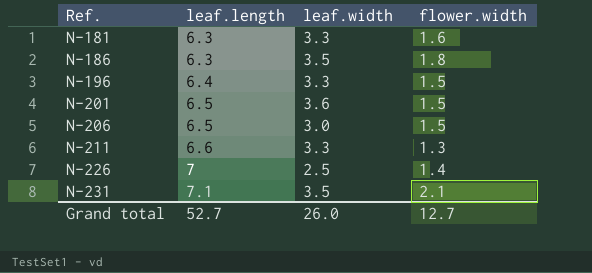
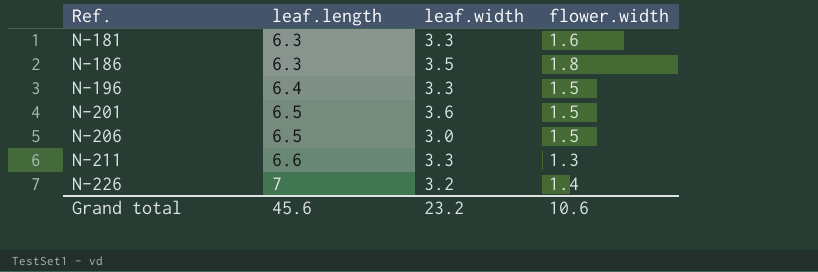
row N-231: 7.1 | 3.5 | 2.1 -> none
N-226 | leaf.width: 2.5 -> 3.2
Grand total | leaf.length: 52.7 -> 45.6
Grand total | leaf.width: 26.0 -> 23.2
Grand total | flower.width: 12.7 -> 10.6

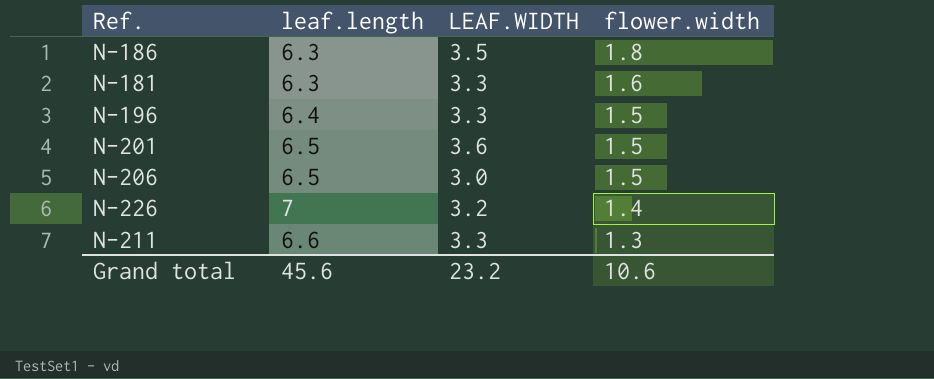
row order: Ref. ascending -> flower.width descending
column name: leaf.width -> LEAF.WIDTH

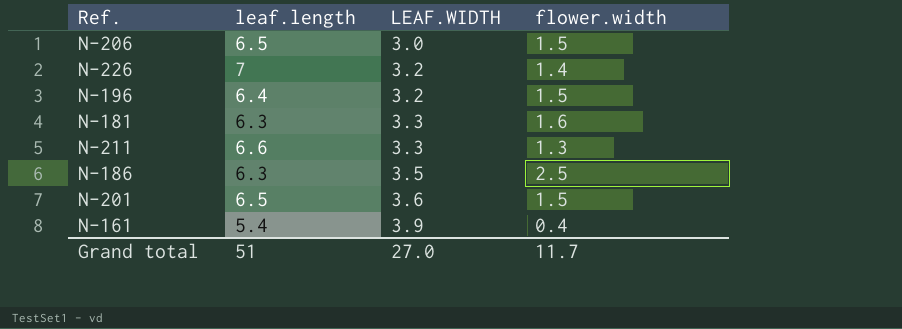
row order: flower.width descending -> LEAF.WIDTH ascending
N-196 | LEAF.WIDTH: 3.3 -> 3.2
N-186 | flower.width: 1.8 -> 2.5
row N-161: none -> 5.4 | 3.9 | 0.4
Grand total | leaf.length: 45.6 -> 51
Grand total | LEAF.WIDTH: 23.2 -> 27.0
Grand total | flower.width: 10.6 -> 11.7

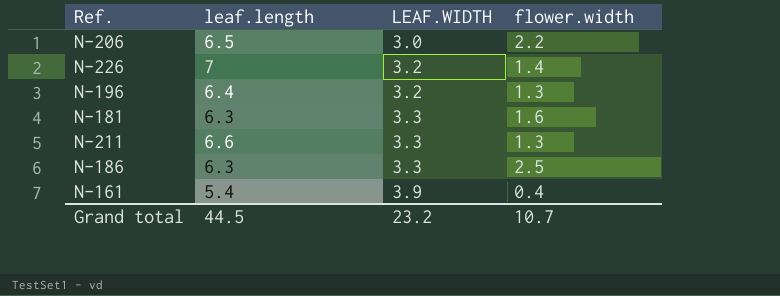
row N-201: 6.5 | 3.6 | 1.5 -> none
N-206 | flower.width: 1.5 -> 2.2
N-196 | flower.width: 1.5 -> 1.3
N-186 | LEAF.WIDTH: 3.5 -> 3.3
Grand total | leaf.length: 51 -> 44.5
Grand total | LEAF.WIDTH: 27.0 -> 23.2
Grand total | flower.width: 11.7 -> 10.7

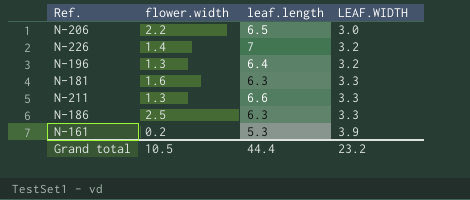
column flower.width | position: 4 -> 2
N-161 | flower.width: 0.4 -> 0.2
N-161 | leaf.length: 5.4 -> 5.3
Grand total | flower.width: 10.7 -> 10.5
Grand total | leaf.length: 44.5 -> 44.4

